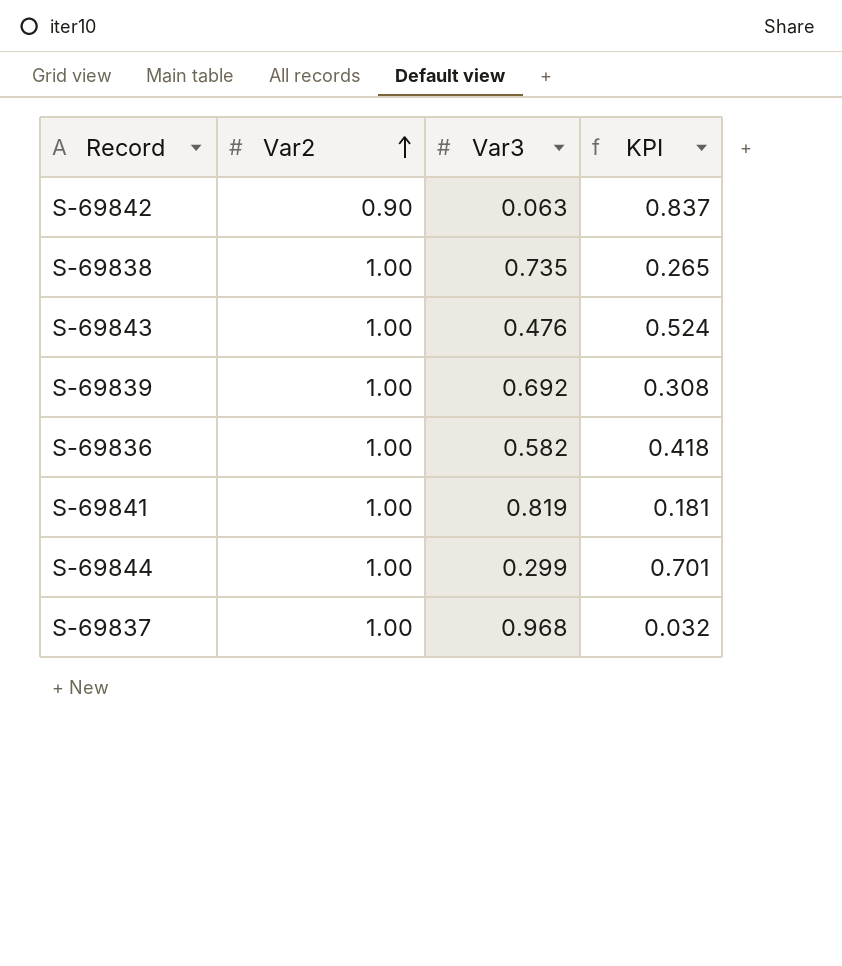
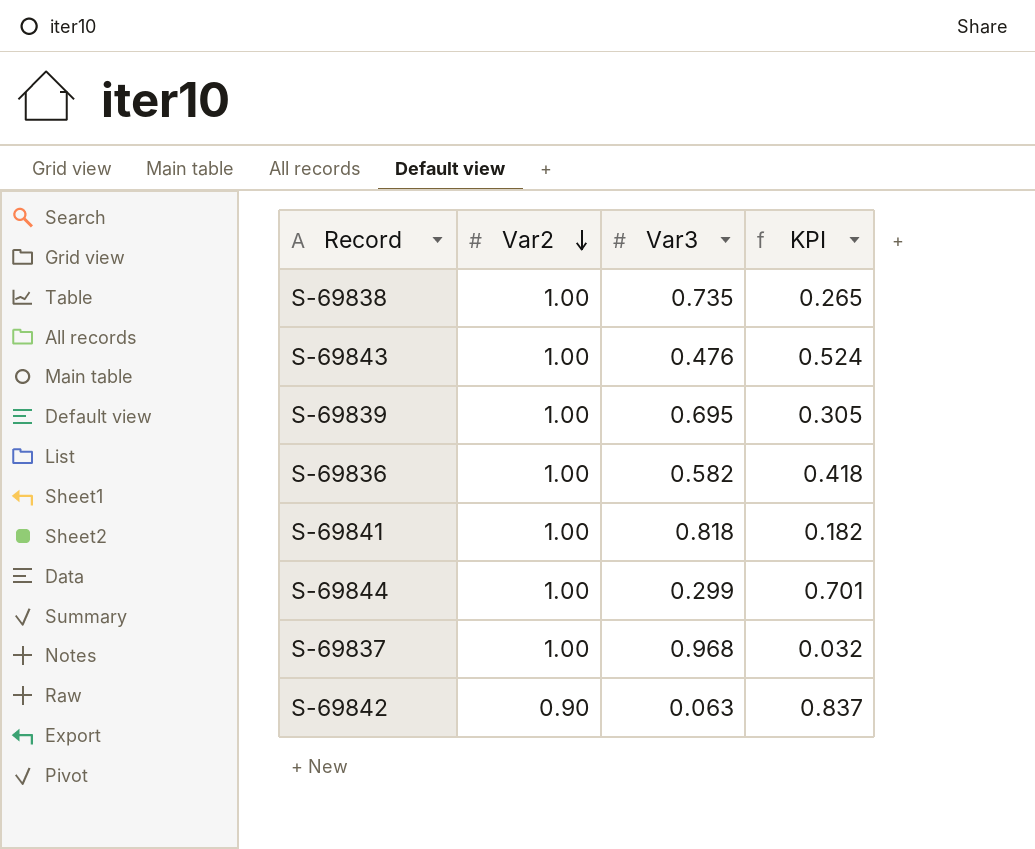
row order: Var2 ascending -> Var2 descending
S-69839 | Var3: 0.692 -> 0.695
S-69839 | KPI: 0.308 -> 0.305
S-69841 | Var3: 0.819 -> 0.818
S-69841 | KPI: 0.181 -> 0.182

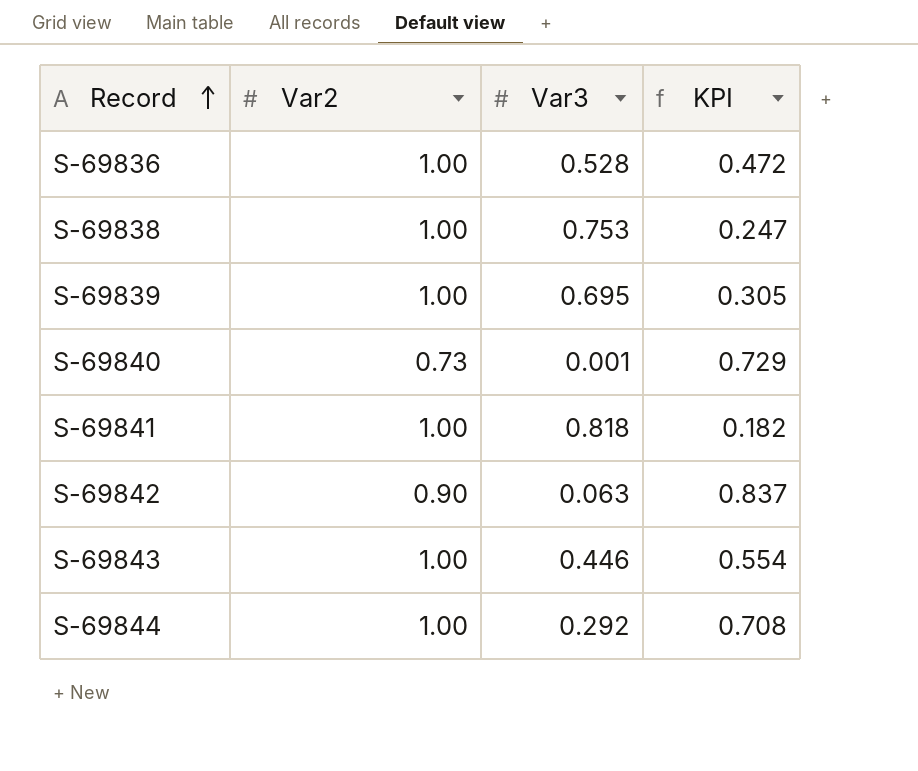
row order: Var2 descending -> Record ascending
row S-69837: 1.00 | 0.968 | 0.032 -> none
S-69836 | Var3: 0.582 -> 0.528
S-69836 | KPI: 0.418 -> 0.472
S-69838 | Var3: 0.735 -> 0.753
S-69838 | KPI: 0.265 -> 0.247
row S-69840: none -> 0.73 | 0.001 | 0.729
S-69843 | Var3: 0.476 -> 0.446
S-69843 | KPI: 0.524 -> 0.554
S-69844 | Var3: 0.299 -> 0.292
S-69844 | KPI: 0.701 -> 0.708

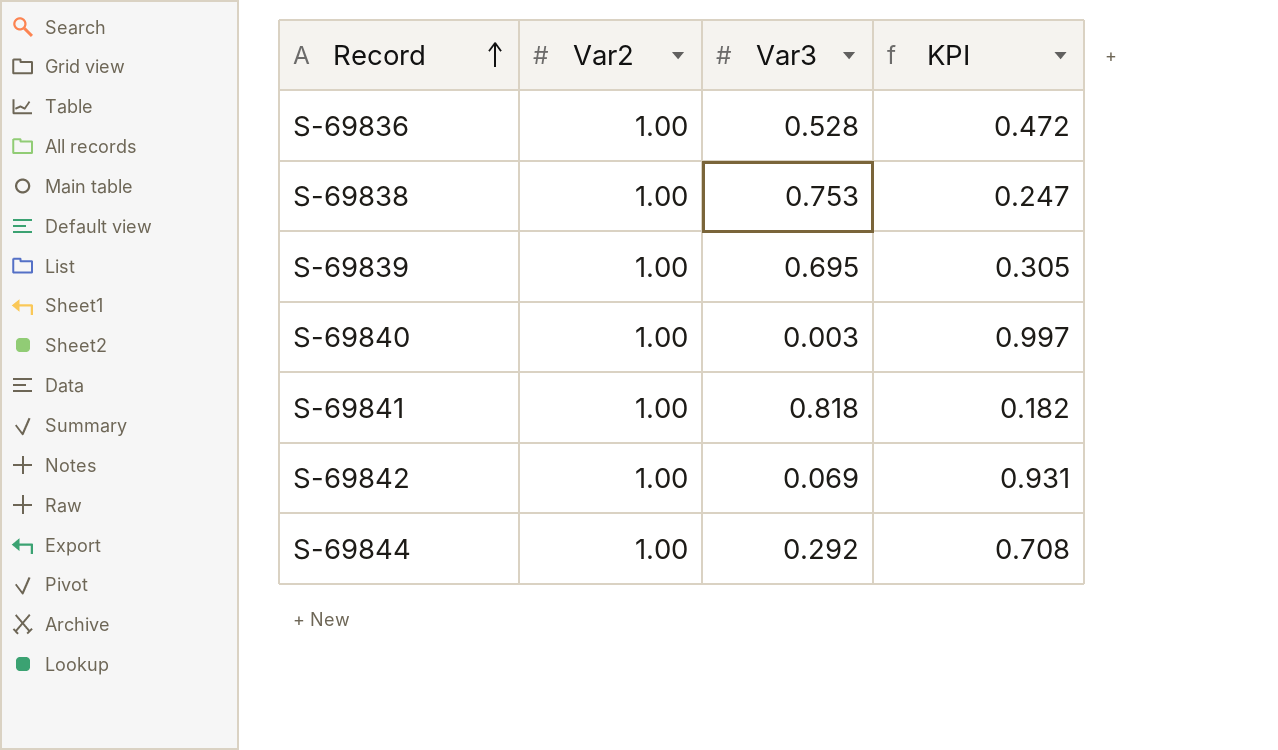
row S-69843: 1.00 | 0.446 | 0.554 -> none
S-69840 | Var2: 0.73 -> 1.00
S-69840 | Var3: 0.001 -> 0.003
S-69840 | KPI: 0.729 -> 0.997
S-69842 | Var2: 0.90 -> 1.00
S-69842 | Var3: 0.063 -> 0.069
S-69842 | KPI: 0.837 -> 0.931

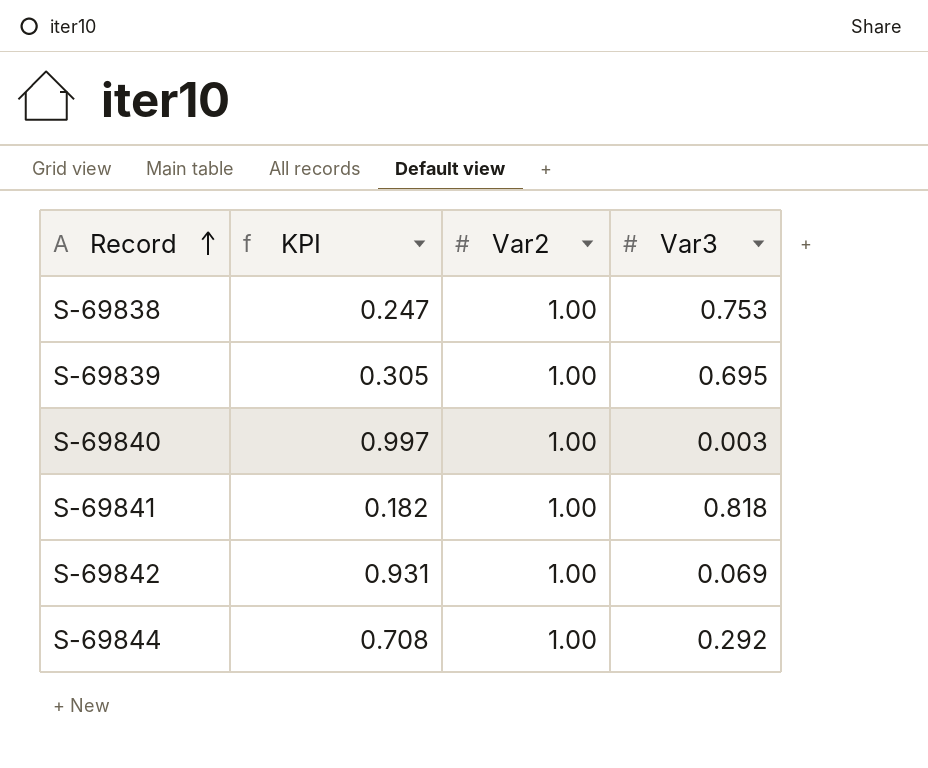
column KPI | position: 4 -> 2
row S-69836: 1.00 | 0.528 | 0.472 -> none

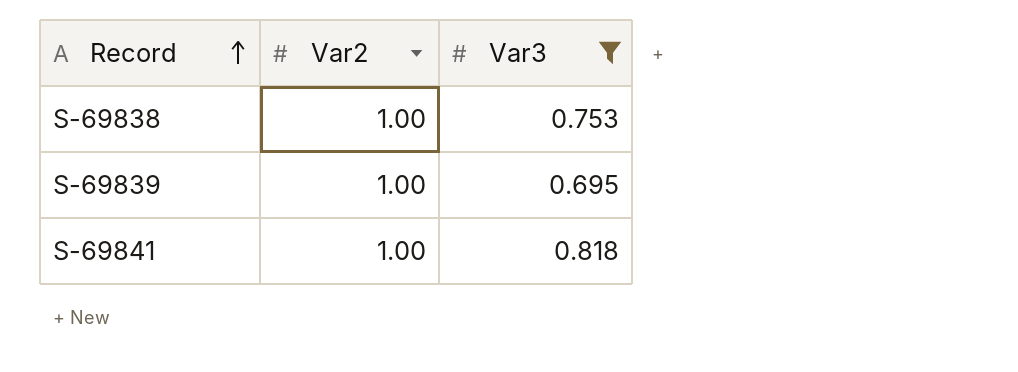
filter: none -> Var3 >= 0.695
column KPI | formula: [Var2] - [Var3] -> none

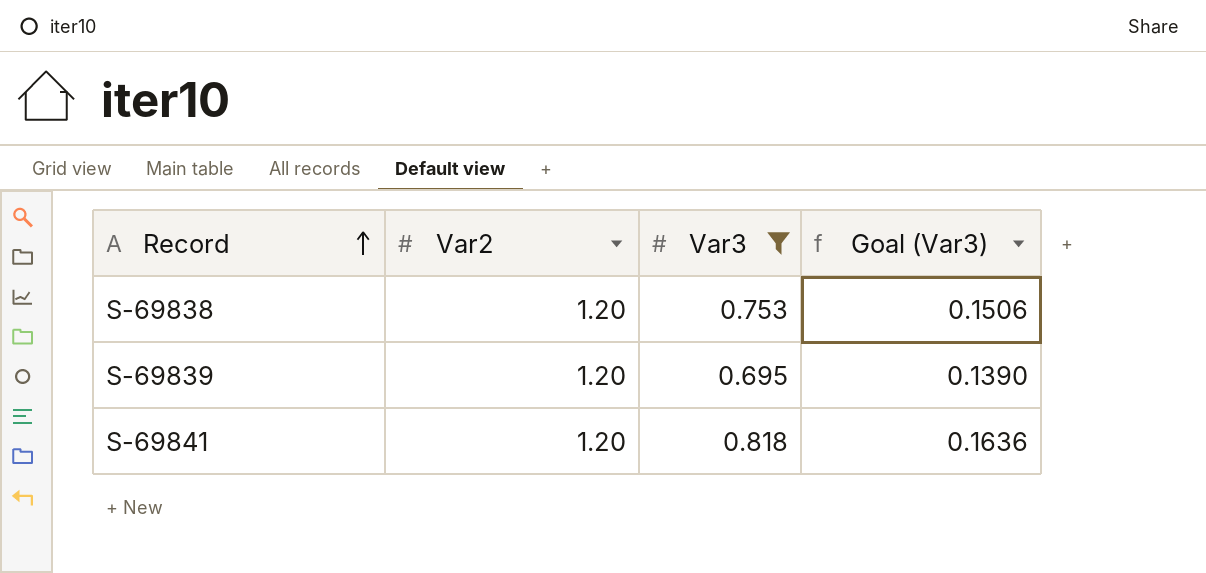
column Goal (Var3) | formula: none -> [Var3] * 0.2
S-69838 | Var2: 1.00 -> 1.20
S-69839 | Var2: 1.00 -> 1.20
S-69841 | Var2: 1.00 -> 1.20

